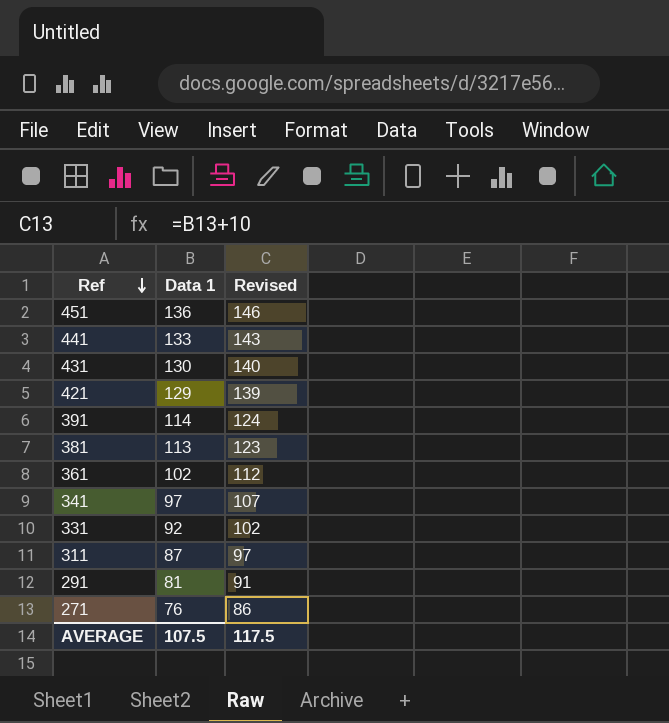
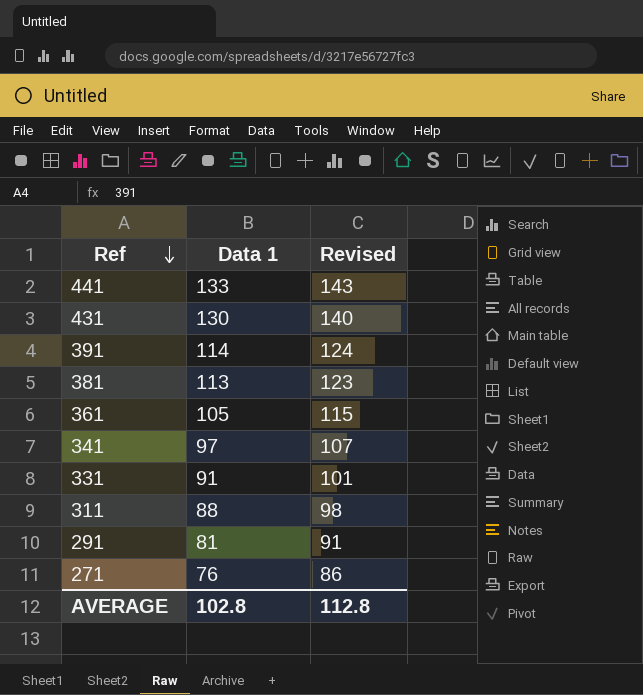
row 451: 136 | 146 -> none
row 421: 129 | 139 -> none
361 | Data 1: 102 -> 105
361 | Revised: 112 -> 115
331 | Data 1: 92 -> 91
331 | Revised: 102 -> 101
311 | Data 1: 87 -> 88
311 | Revised: 97 -> 98
AVERAGE | Data 1: 107.5 -> 102.8
AVERAGE | Revised: 117.5 -> 112.8

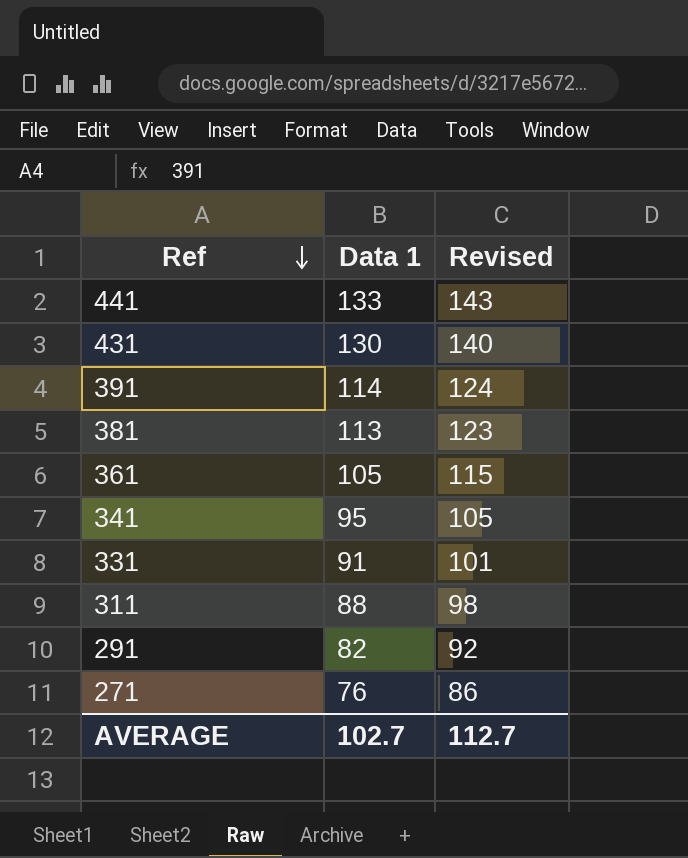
341 | Data 1: 97 -> 95
341 | Revised: 107 -> 105
291 | Data 1: 81 -> 82
291 | Revised: 91 -> 92
AVERAGE | Data 1: 102.8 -> 102.7
AVERAGE | Revised: 112.8 -> 112.7

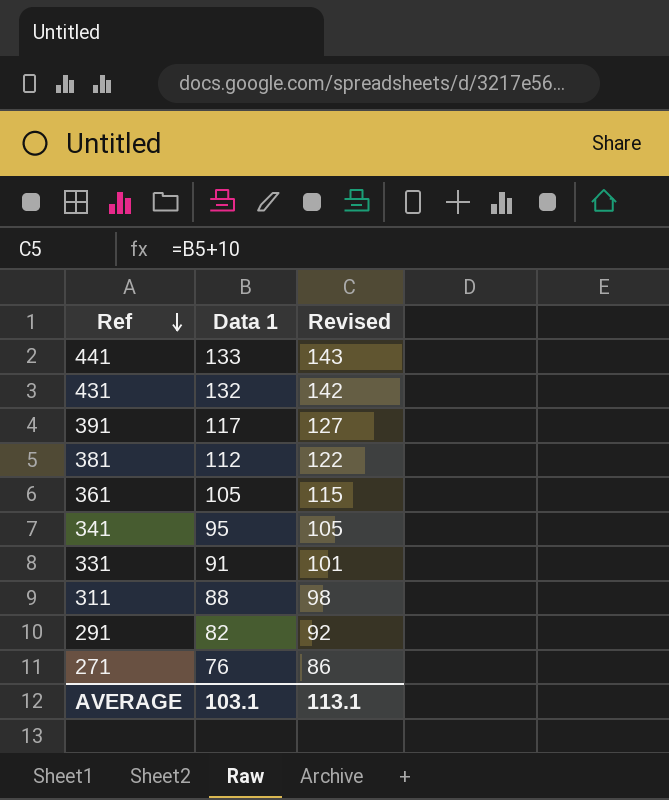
431 | Data 1: 130 -> 132
431 | Revised: 140 -> 142
391 | Data 1: 114 -> 117
391 | Revised: 124 -> 127
381 | Data 1: 113 -> 112
381 | Revised: 123 -> 122
AVERAGE | Data 1: 102.7 -> 103.1
AVERAGE | Revised: 112.7 -> 113.1

